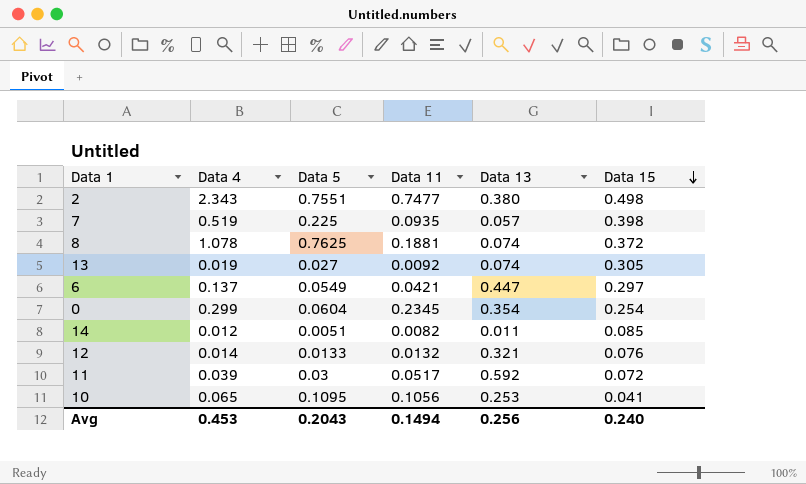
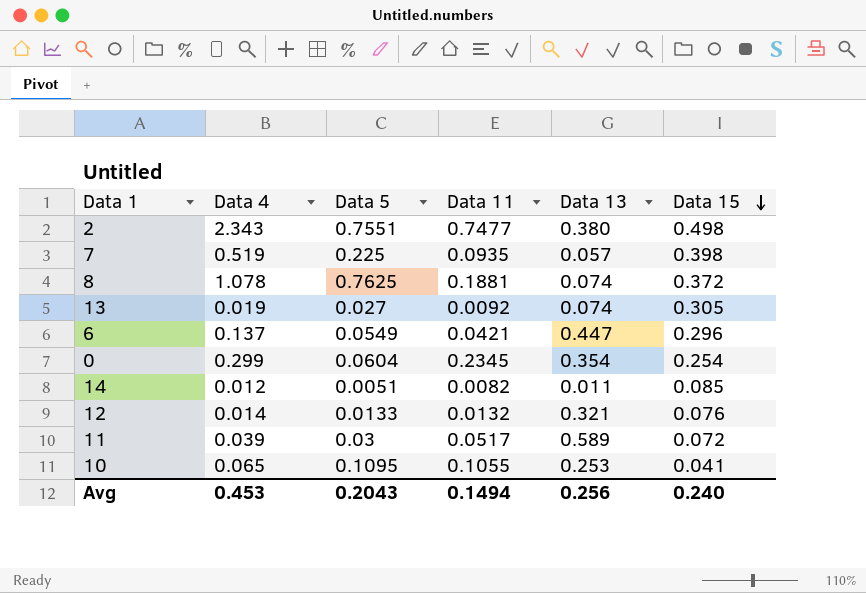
6 | Data 15: 0.297 -> 0.296
11 | Data 13: 0.592 -> 0.589
10 | Data 11: 0.1056 -> 0.1055

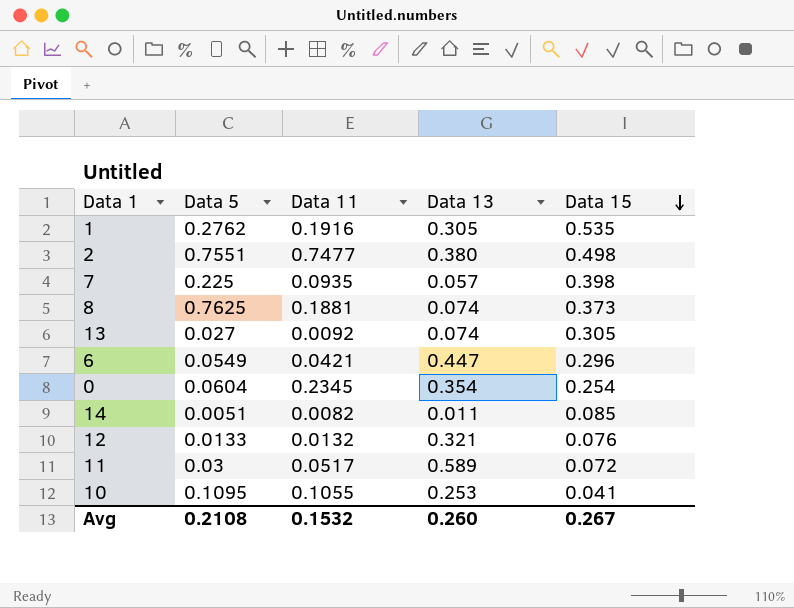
column Data 4 | position: 2 -> none
row 1: none -> 0.2762 | 0.1916 | 0.305 | 0.535
8 | Data 15: 0.372 -> 0.373
Avg | Data 5: 0.2043 -> 0.2108
Avg | Data 11: 0.1494 -> 0.1532
Avg | Data 13: 0.256 -> 0.260
Avg | Data 15: 0.240 -> 0.267

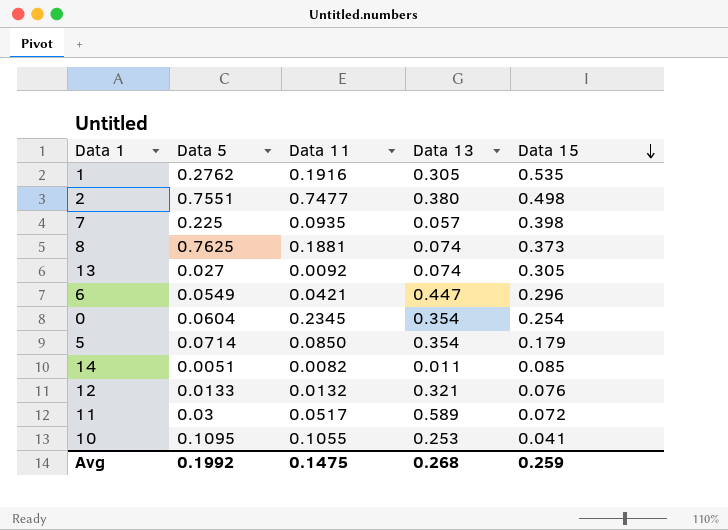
row 5: none -> 0.0714 | 0.0850 | 0.354 | 0.179
Avg | Data 5: 0.2108 -> 0.1992
Avg | Data 11: 0.1532 -> 0.1475
Avg | Data 13: 0.260 -> 0.268
Avg | Data 15: 0.267 -> 0.259

